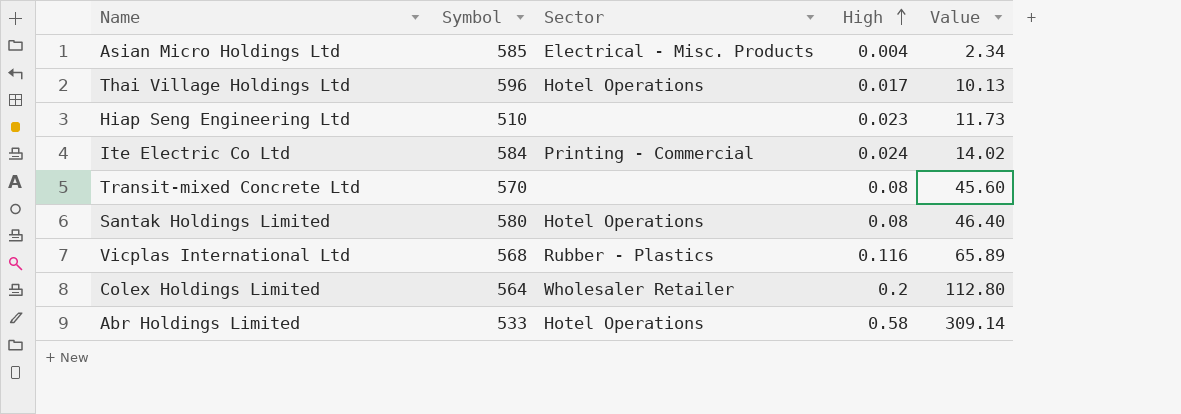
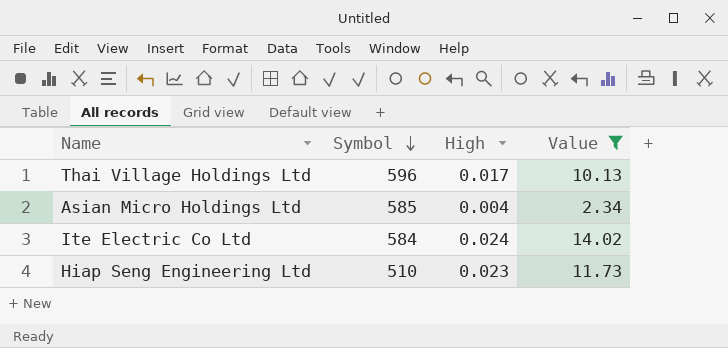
filter: none -> Value <= 14.02
row order: High ascending -> Symbol descending
column Sector | position: 3 -> none

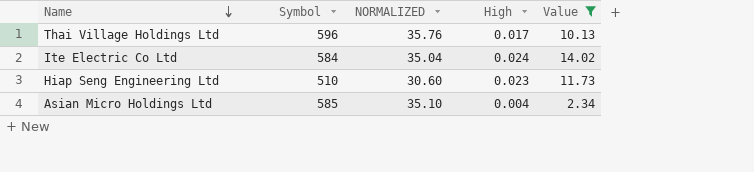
row order: Symbol descending -> Name descending
column NORMALIZED | formula: none -> [Symbol] * 0.06

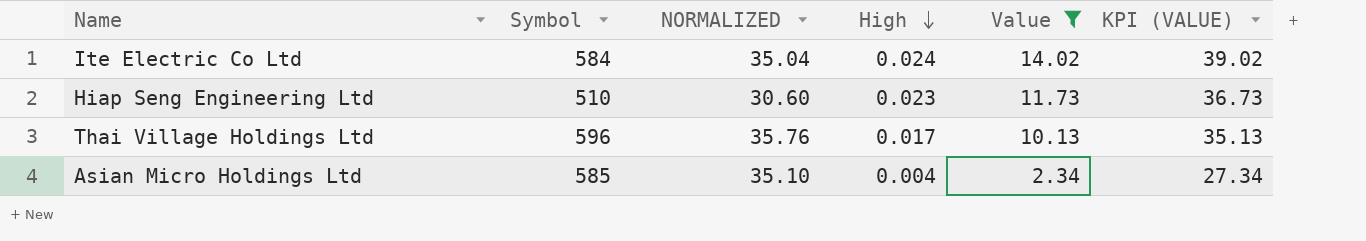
row order: Name descending -> High descending
column KPI (VALUE) | formula: none -> [Value] + 25

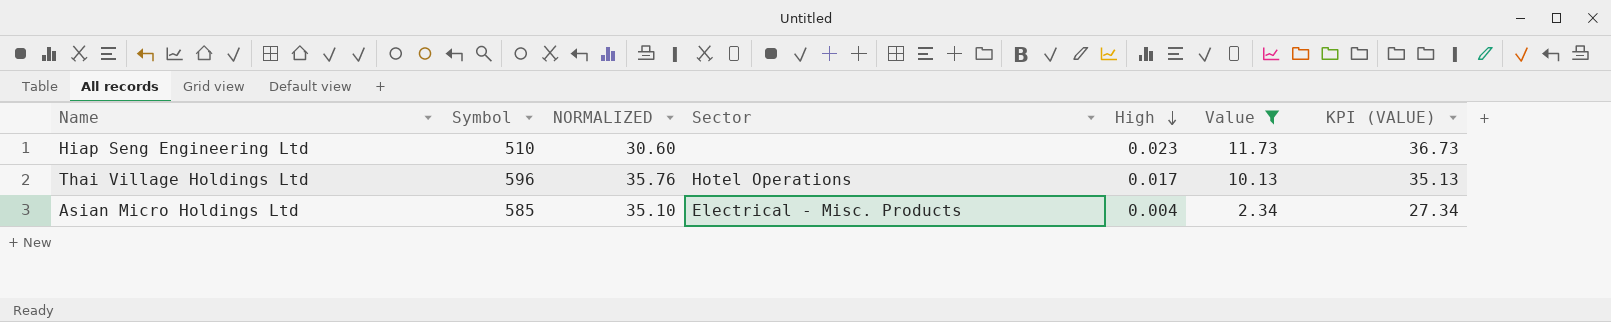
column Sector | position: none -> 4
row Ite Electric Co Ltd: 584 | 35.04 | 0.024 | 14.02 | 39.02 -> none

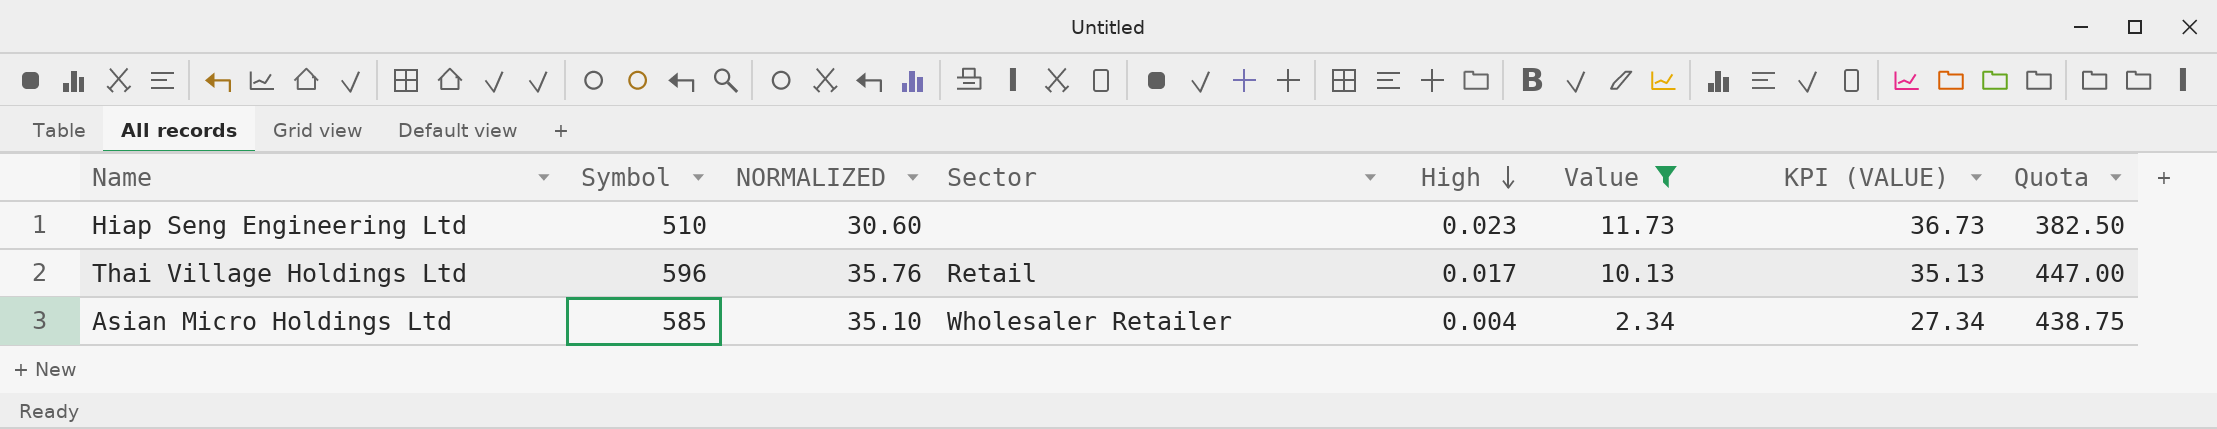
column Quota | formula: none -> [Symbol] * 0.75
Thai Village Holdings Ltd | Sector: Hotel Operations -> Retail
Asian Micro Holdings Ltd | Sector: Electrical - Misc. Products -> Wholesaler Retailer

